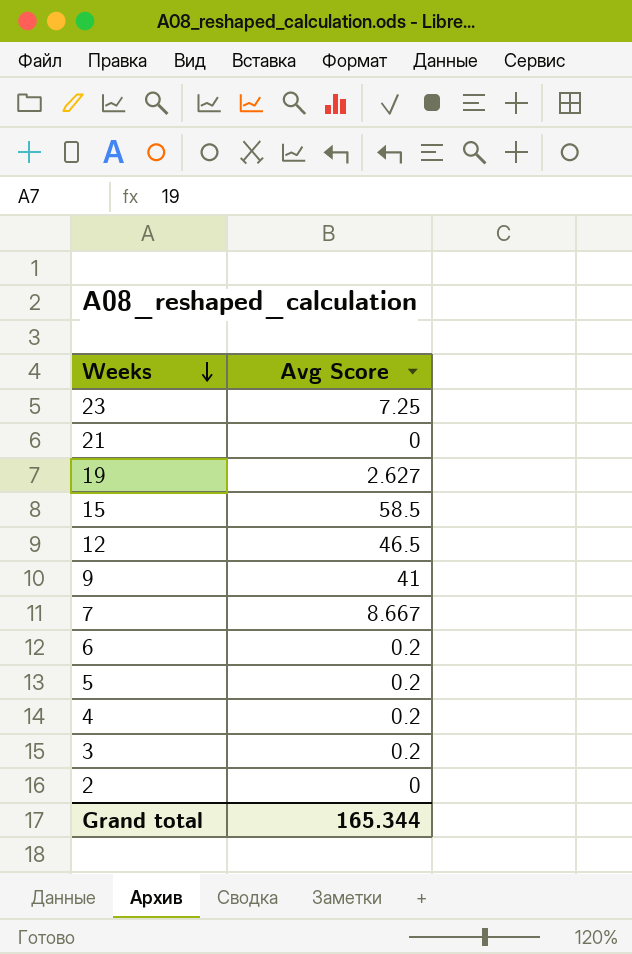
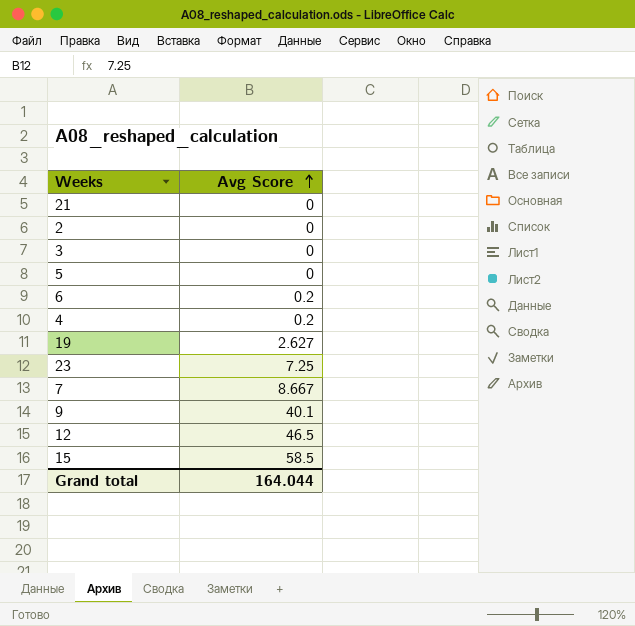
row order: Weeks descending -> Avg Score ascending
3 | Avg Score: 0.2 -> 0
5 | Avg Score: 0.2 -> 0
9 | Avg Score: 41 -> 40.1
Grand total | Avg Score: 165.344 -> 164.044

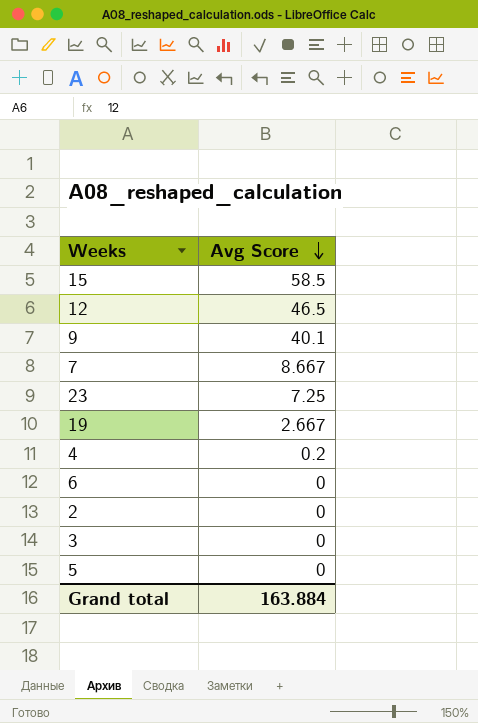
row order: Avg Score ascending -> Avg Score descending
row 21: 0 -> none
19 | Avg Score: 2.627 -> 2.667
6 | Avg Score: 0.2 -> 0
Grand total | Avg Score: 164.044 -> 163.884

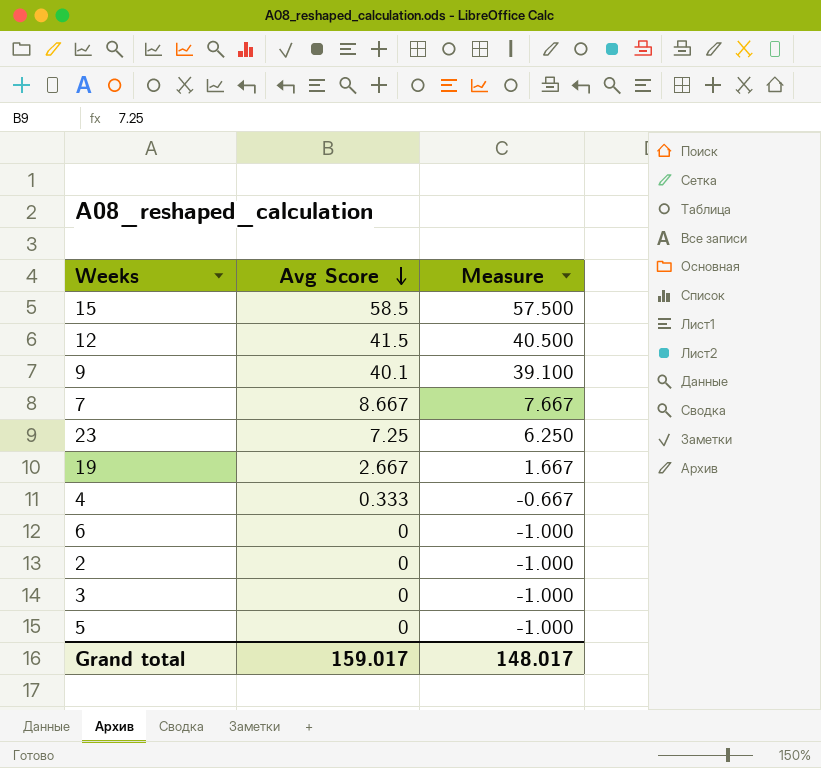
column Measure | formula: none -> [Avg Score] - 1
12 | Avg Score: 46.5 -> 41.5
4 | Avg Score: 0.2 -> 0.333
Grand total | Avg Score: 163.884 -> 159.017

